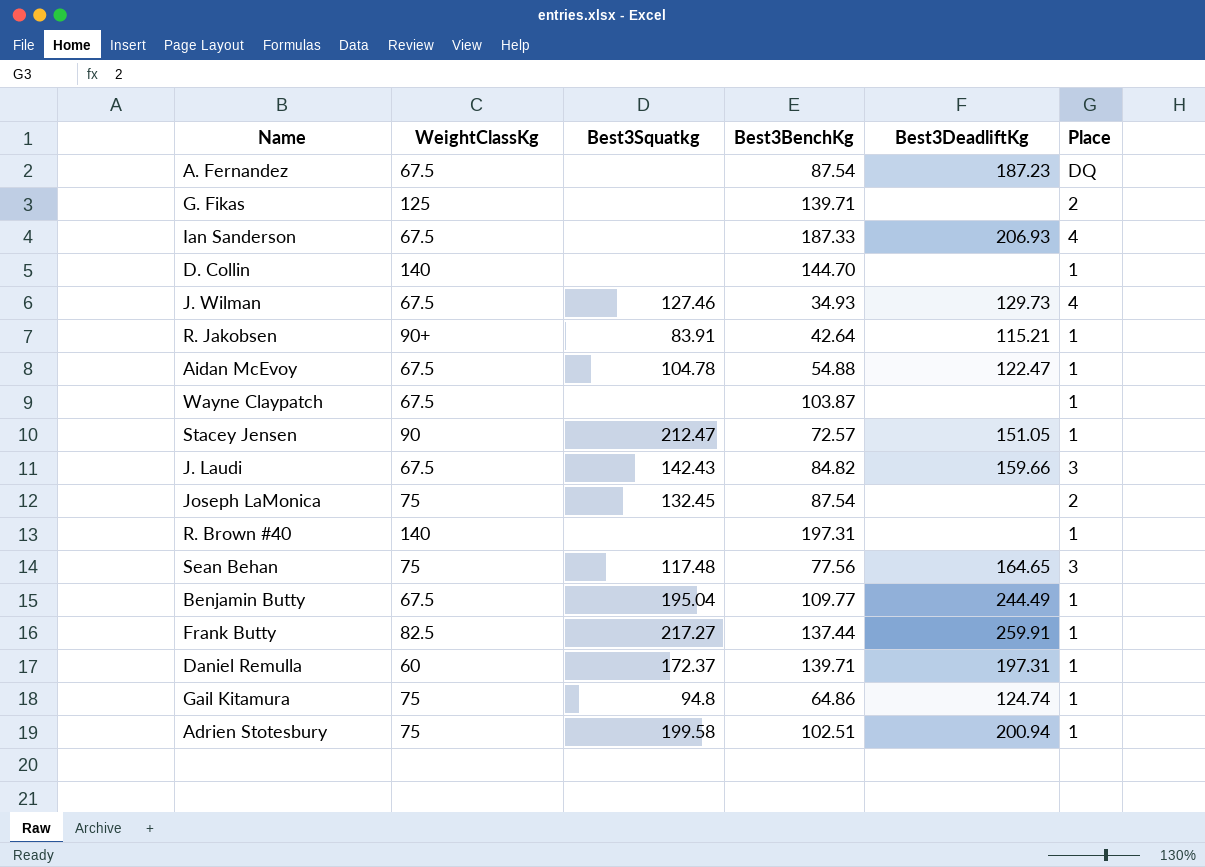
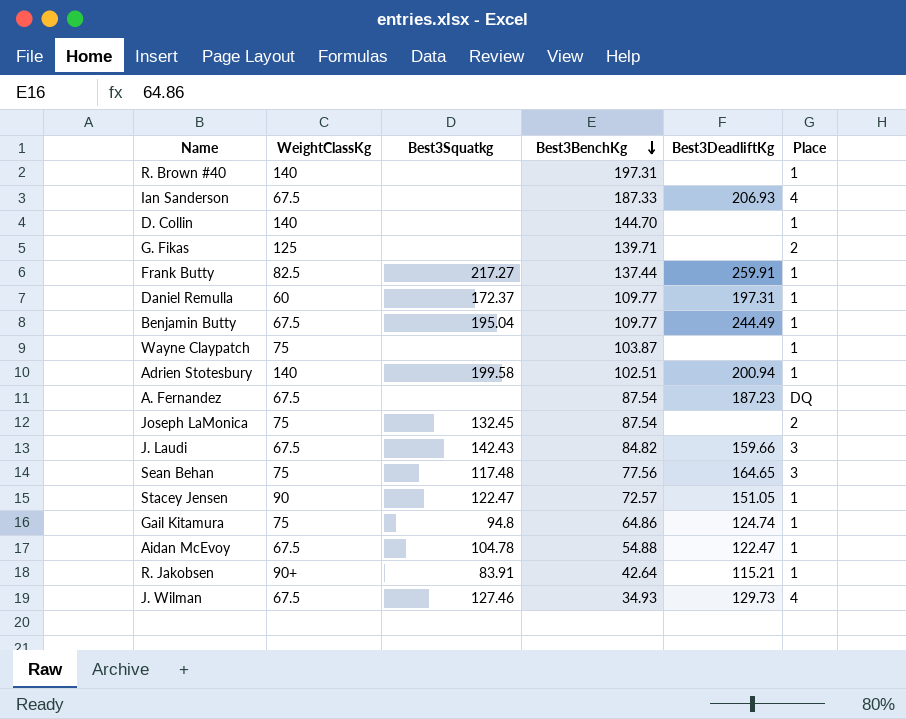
row order: none -> Best3BenchKg descending
Daniel Remulla | Best3BenchKg: 139.71 -> 109.77
Wayne Claypatch | WeightClassKg: 67.5 -> 75
Adrien Stotesbury | WeightClassKg: 75 -> 140
Stacey Jensen | Best3Squatkg: 212.47 -> 122.47

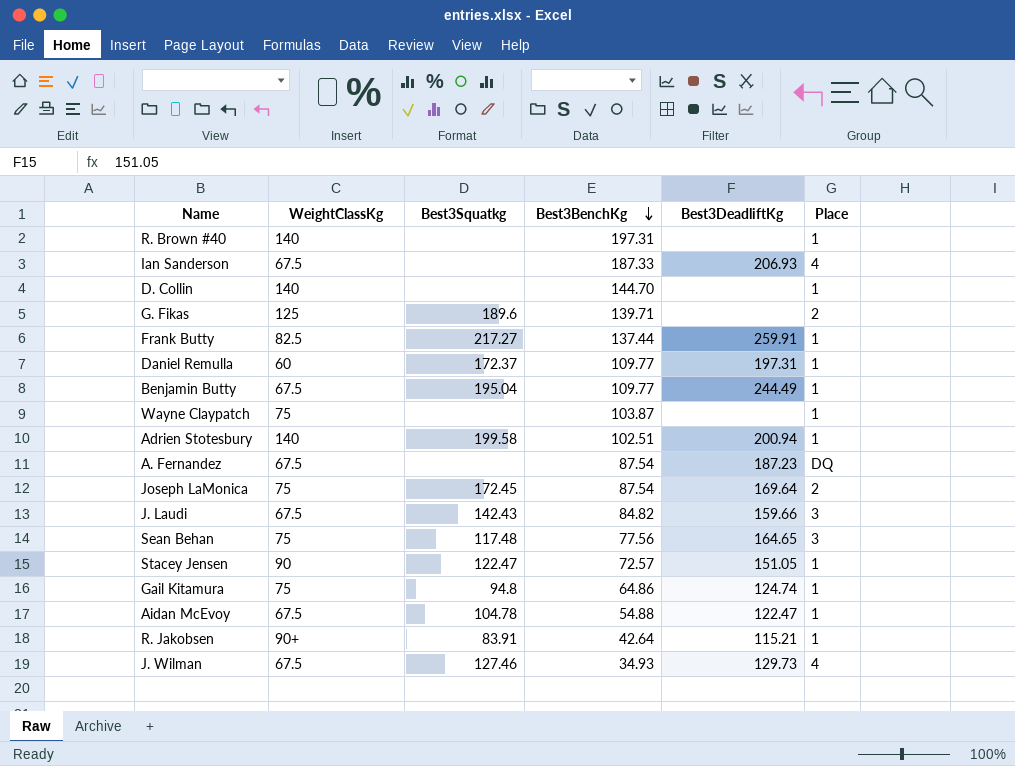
G. Fikas | Best3Squatkg: none -> 189.6
Joseph LaMonica | Best3Squatkg: 132.45 -> 172.45
Joseph LaMonica | Best3DeadliftKg: none -> 169.64

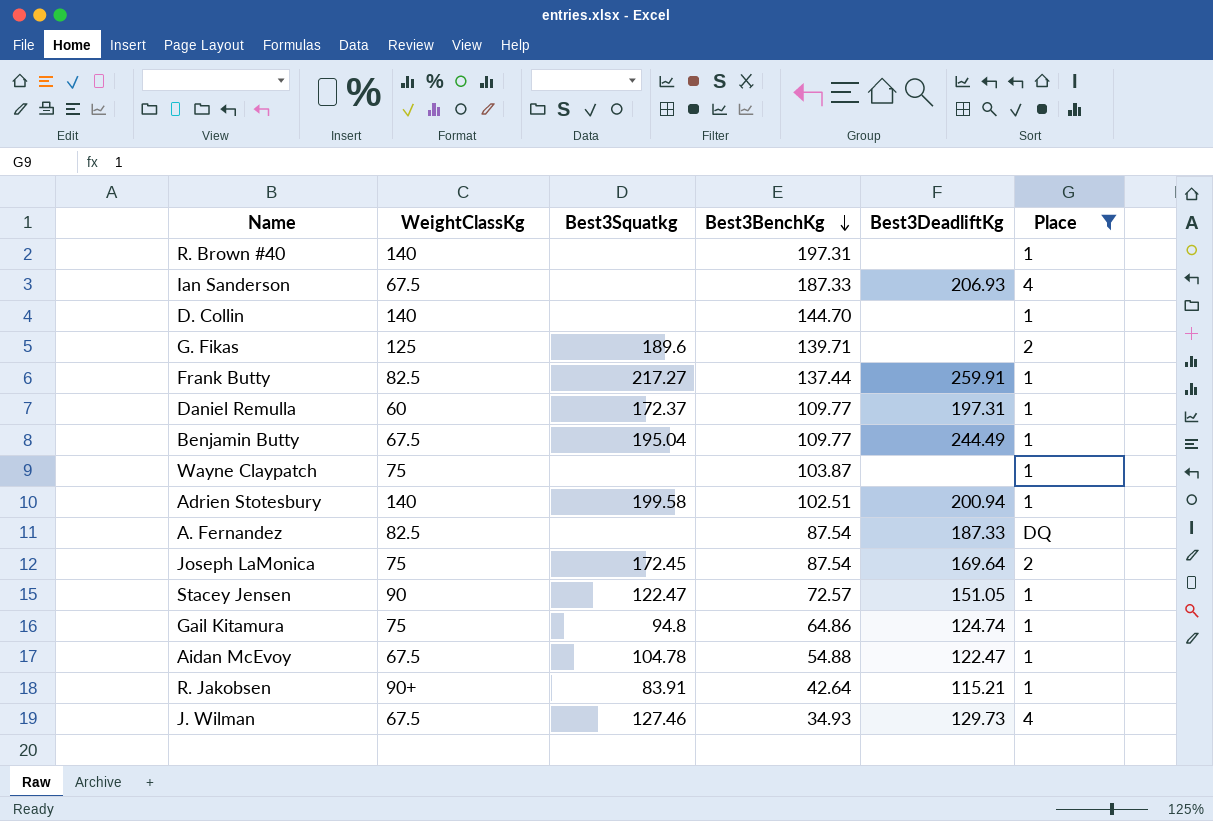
filter: none -> Place != 3
A. Fernandez | WeightClassKg: 67.5 -> 82.5
A. Fernandez | Best3DeadliftKg: 187.23 -> 187.33

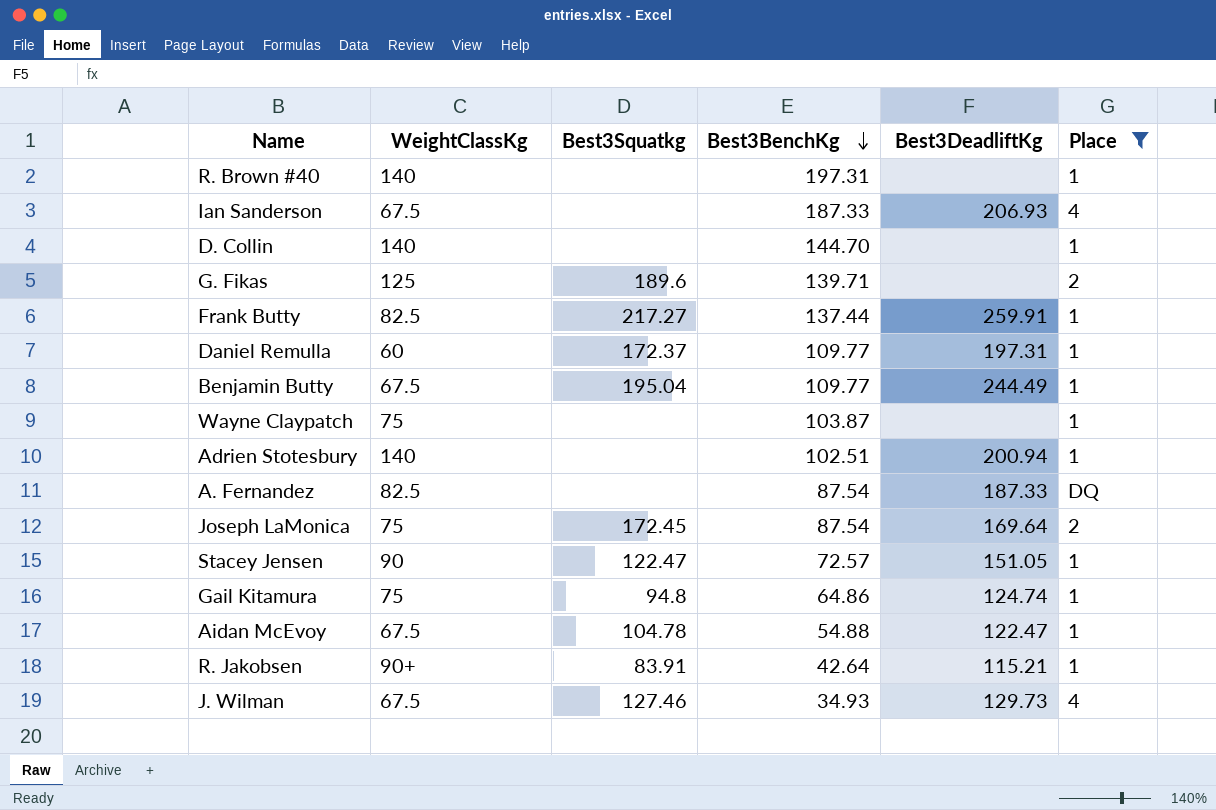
Adrien Stotesbury | Best3Squatkg: 199.58 -> none

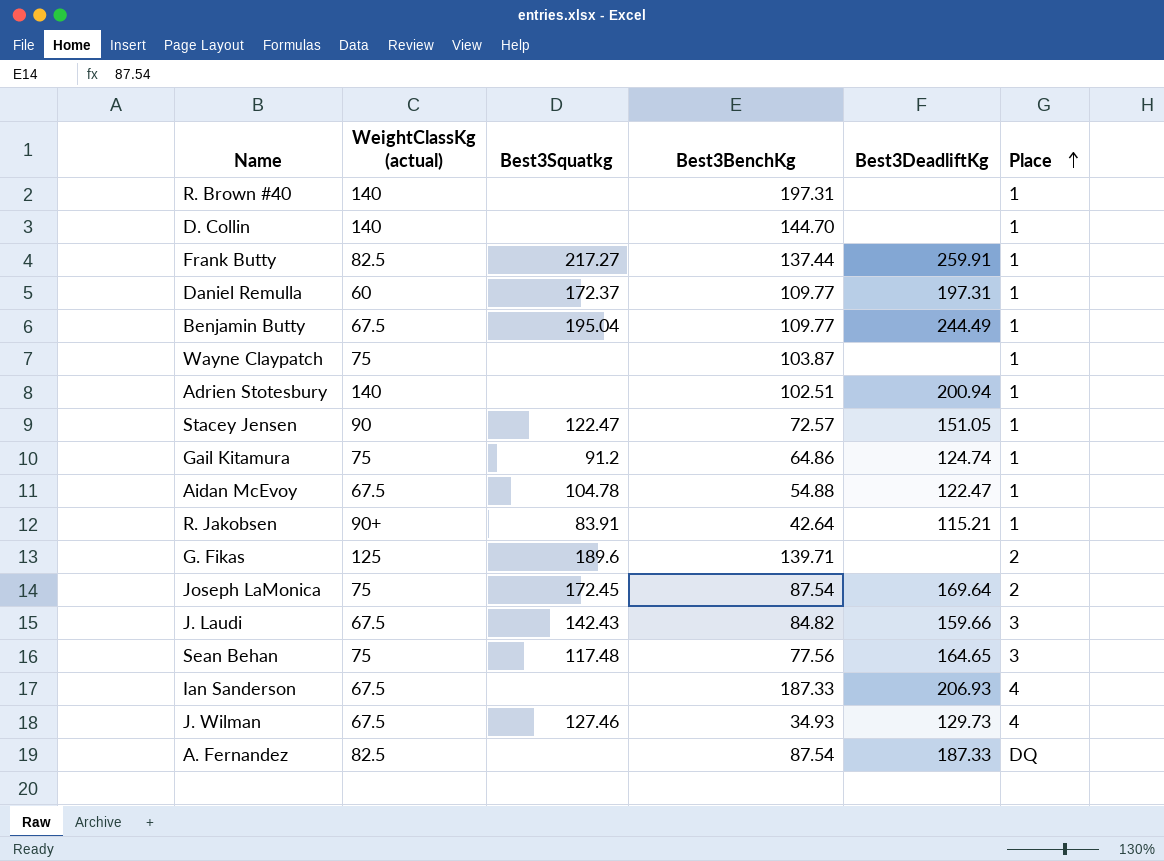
filter: Place != 3 -> none
row order: Best3BenchKg descending -> Place ascending
column name: WeightClassKg -> WeightClassKg (actual)
Gail Kitamura | Best3Squatkg: 94.8 -> 91.2

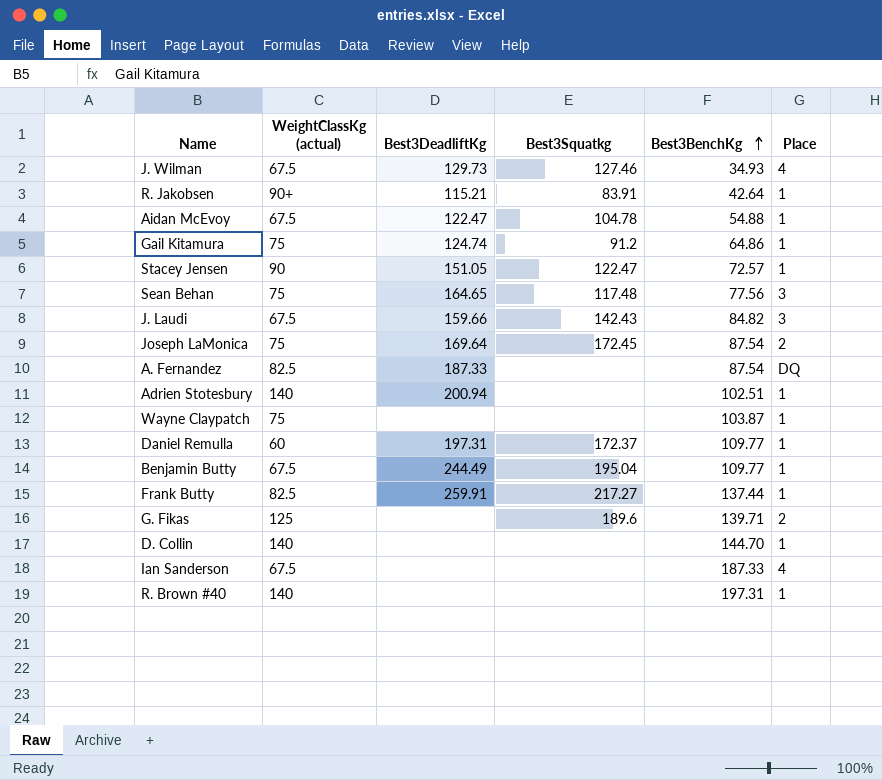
row order: Place ascending -> Best3BenchKg ascending
column Best3DeadliftKg | position: 5 -> 3
Ian Sanderson | Best3DeadliftKg: 206.93 -> none

